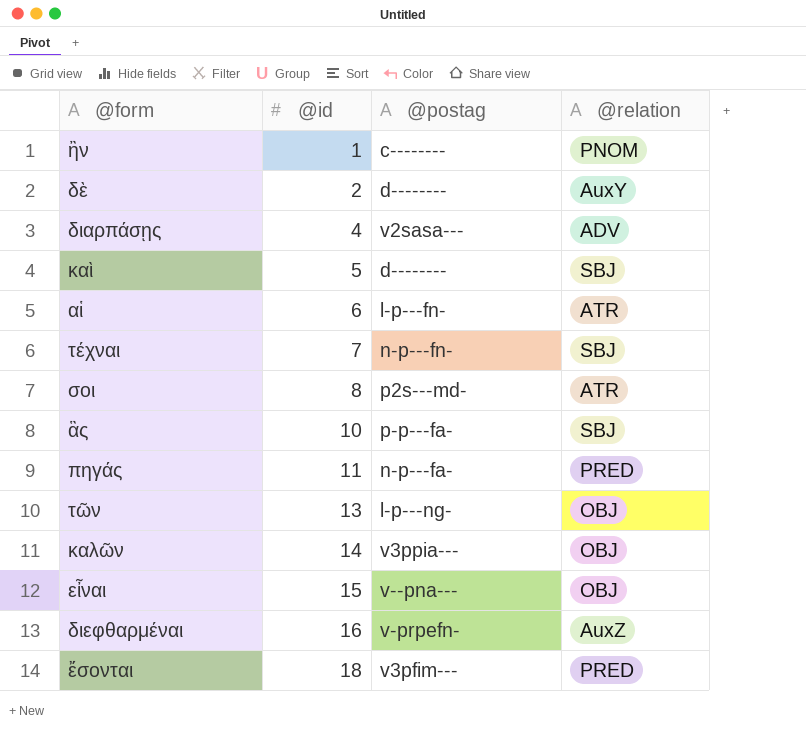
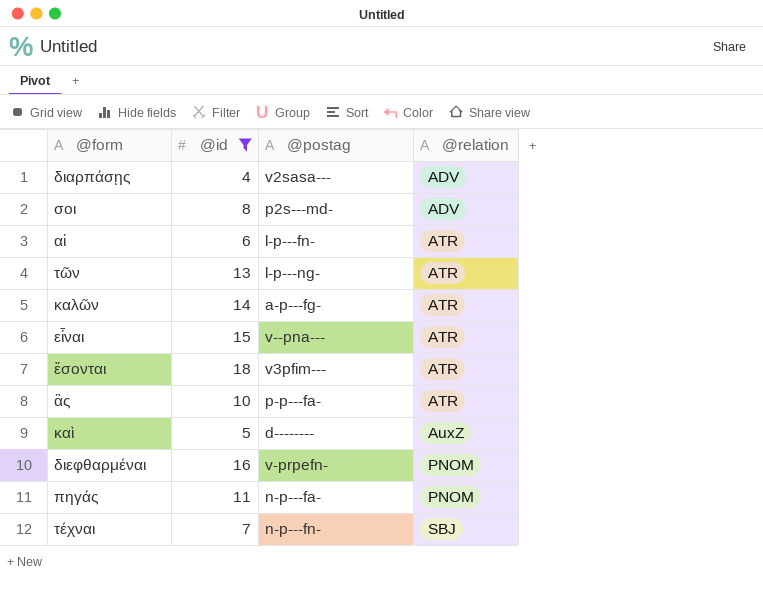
filter: none -> @id >= 4
row order: @id ascending -> @relation ascending
σοι | @relation: ATR -> ADV
τῶν | @relation: OBJ -> ATR
καλῶν | @postag: v3ppia--- -> a-p---fg-
καλῶν | @relation: OBJ -> ATR
εἶναι | @relation: OBJ -> ATR
ἔσονται | @relation: PRED -> ATR
ἃς | @relation: SBJ -> ATR
καὶ | @relation: SBJ -> AuxZ
διεφθαρμέναι | @relation: AuxZ -> PNOM
πηγάς | @relation: PRED -> PNOM

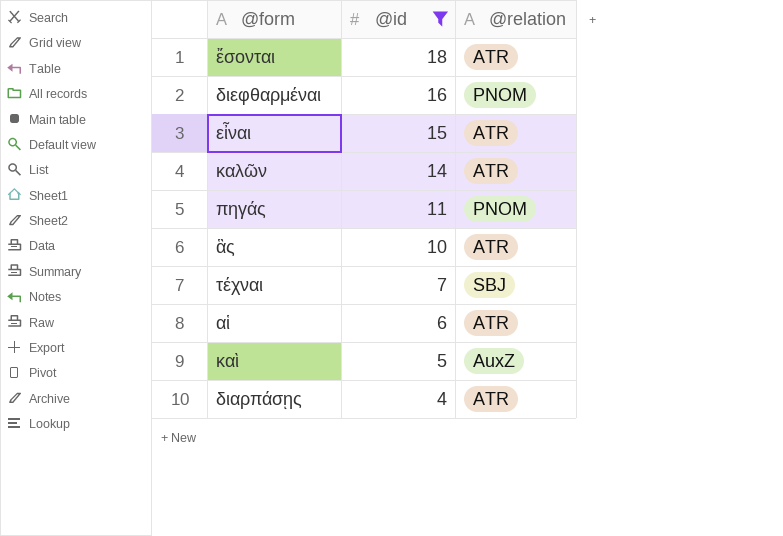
row order: @relation ascending -> @id descending
column @postag | position: 3 -> none
row σοι: 8 | p2s---md- | ADV -> none
row τῶν: 13 | l-p---ng- | ATR -> none
διαρπάσῃς | @relation: ADV -> ATR

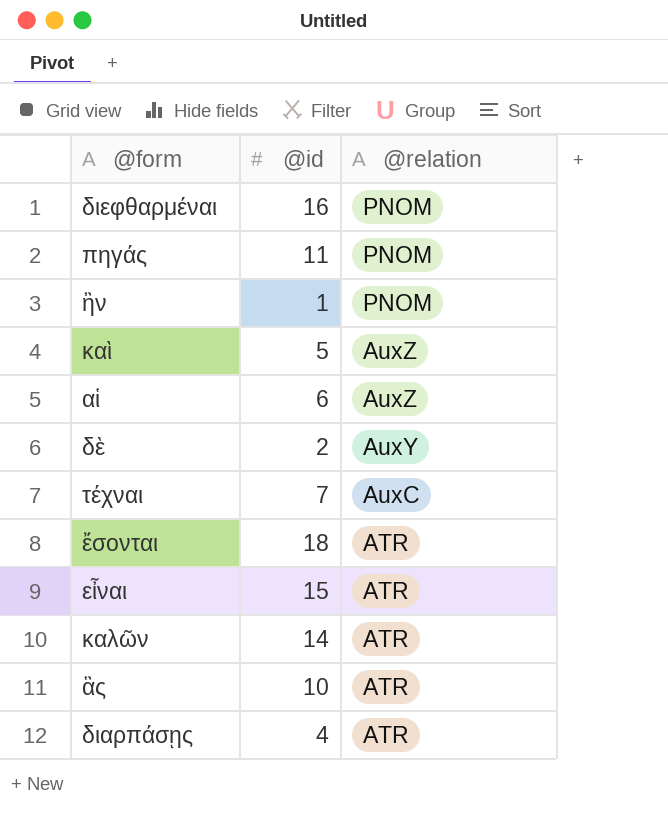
filter: @id >= 4 -> none
row order: @id descending -> @relation descending
αἱ | @relation: ATR -> AuxZ
τέχναι | @relation: SBJ -> AuxC

